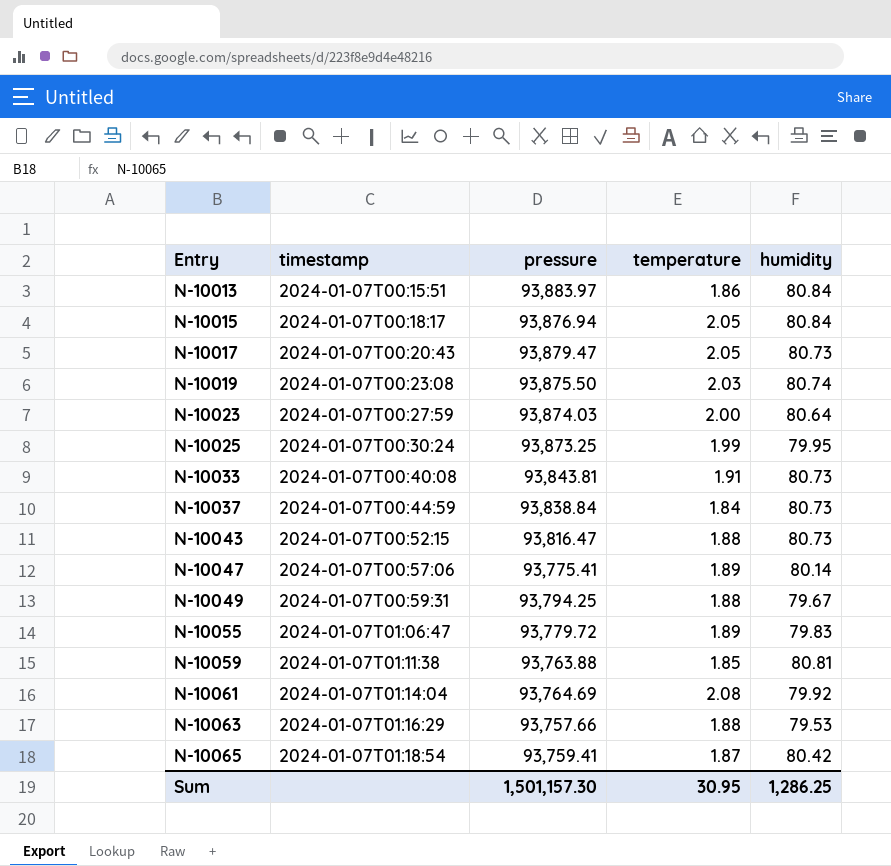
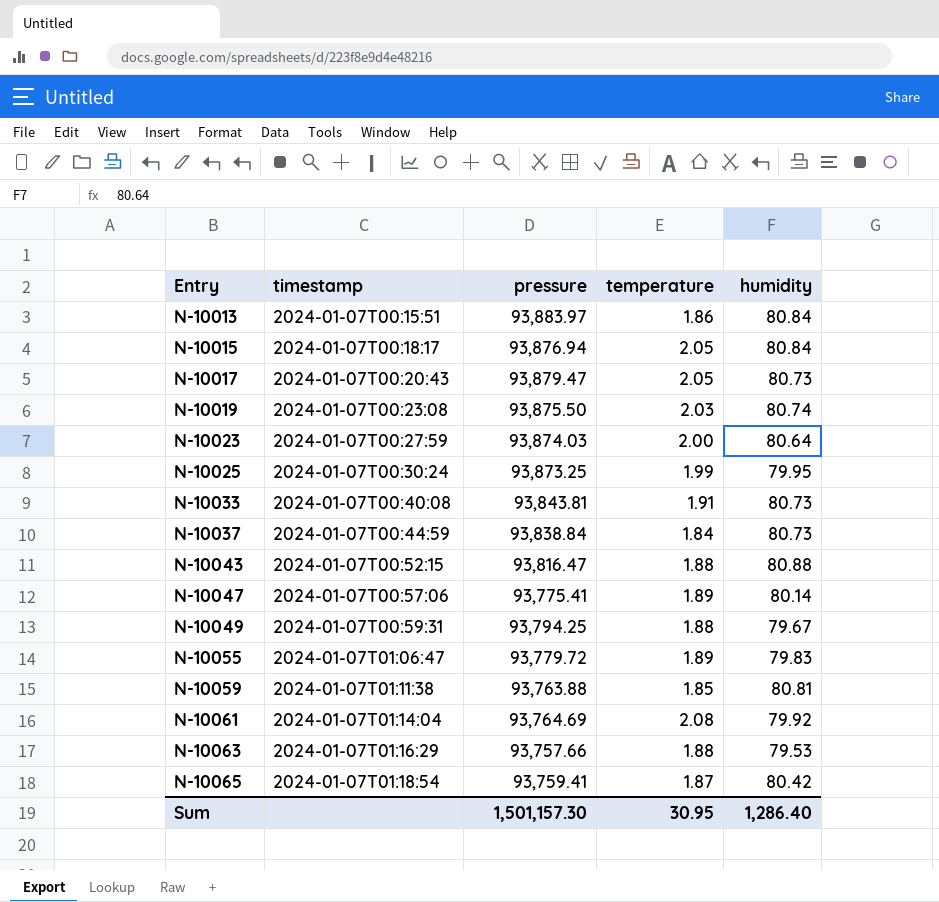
N-10043 | humidity: 80.73 -> 80.88
Sum | humidity: 1,286.25 -> 1,286.40

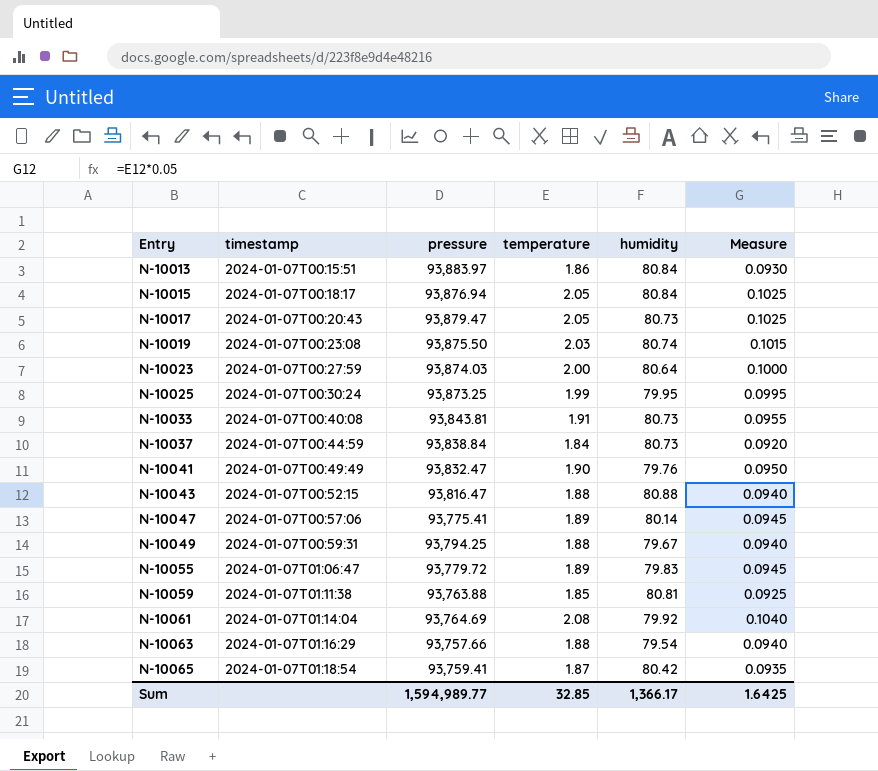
column Measure | formula: none -> [temperature] * 0.05
row N-10041: none -> 2024-01-07T00:49:49 | 93,832.47 | 1.90 | 79.76 | 0.0950
N-10063 | humidity: 79.53 -> 79.54
Sum | pressure: 1,501,157.30 -> 1,594,989.77
Sum | temperature: 30.95 -> 32.85
Sum | humidity: 1,286.40 -> 1,366.17

